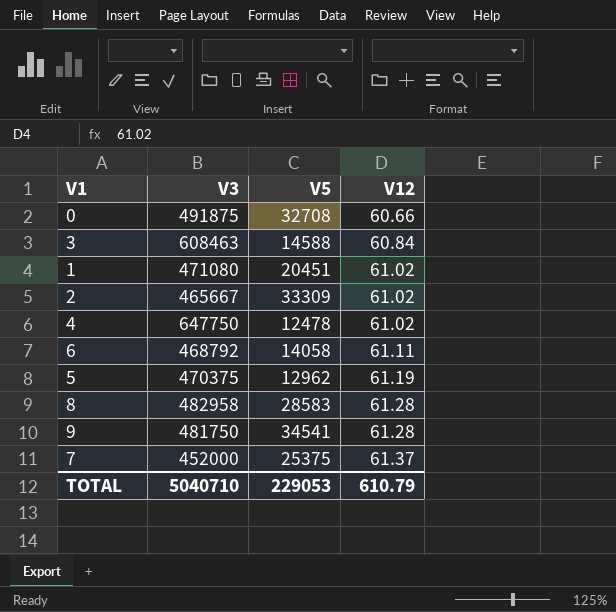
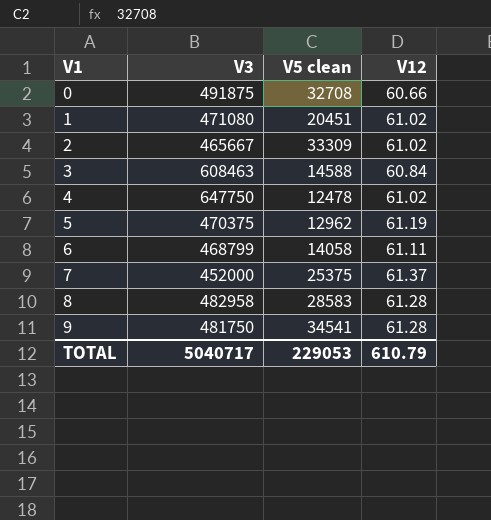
row order: V12 ascending -> V1 ascending
column name: V5 -> V5 clean
6 | V3: 468792 -> 468799
TOTAL | V3: 5040710 -> 5040717

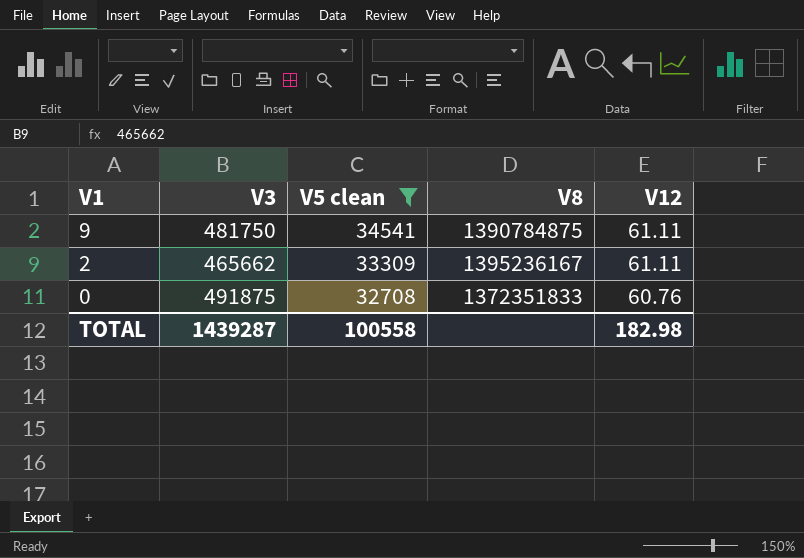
filter: none -> V5 clean >= 32708
row order: V1 ascending -> V1 descending
column V8 | position: none -> 4
9 | V12: 61.28 -> 61.11
2 | V3: 465667 -> 465662
2 | V12: 61.02 -> 61.11
0 | V12: 60.66 -> 60.76
TOTAL | V3: 5040717 -> 1439287
TOTAL | V5 clean: 229053 -> 100558
TOTAL | V12: 610.79 -> 182.98

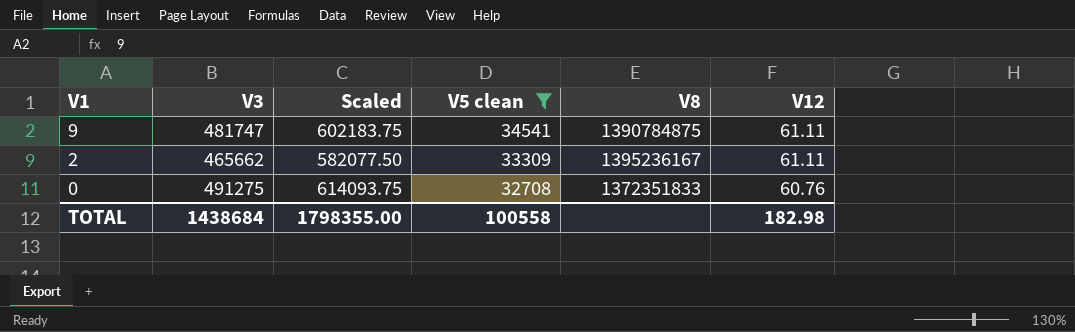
column Scaled | formula: none -> [V3] * 1.25
9 | V3: 481750 -> 481747
0 | V3: 491875 -> 491275
TOTAL | V3: 1439287 -> 1438684

